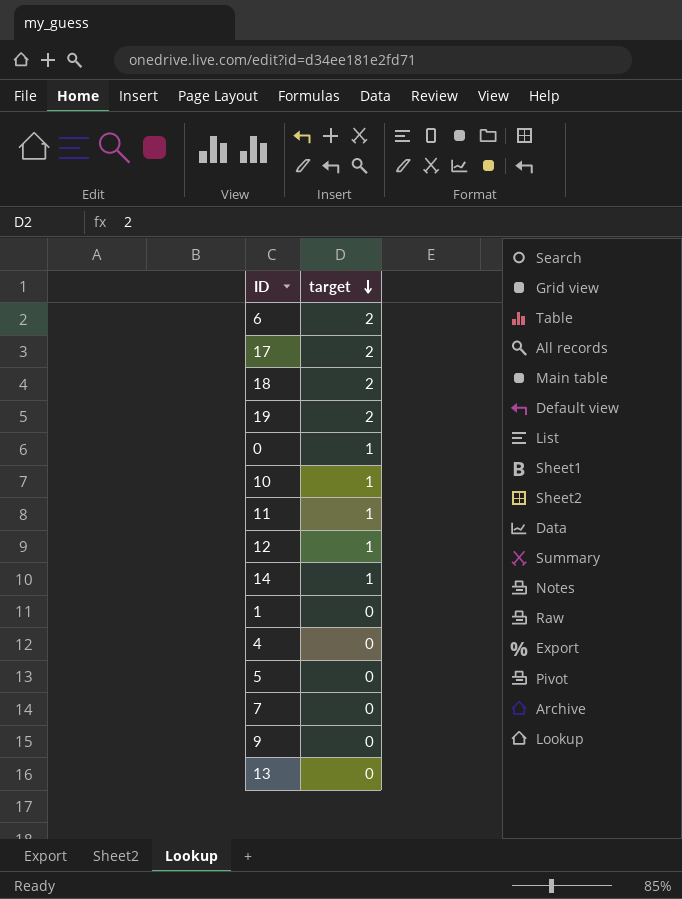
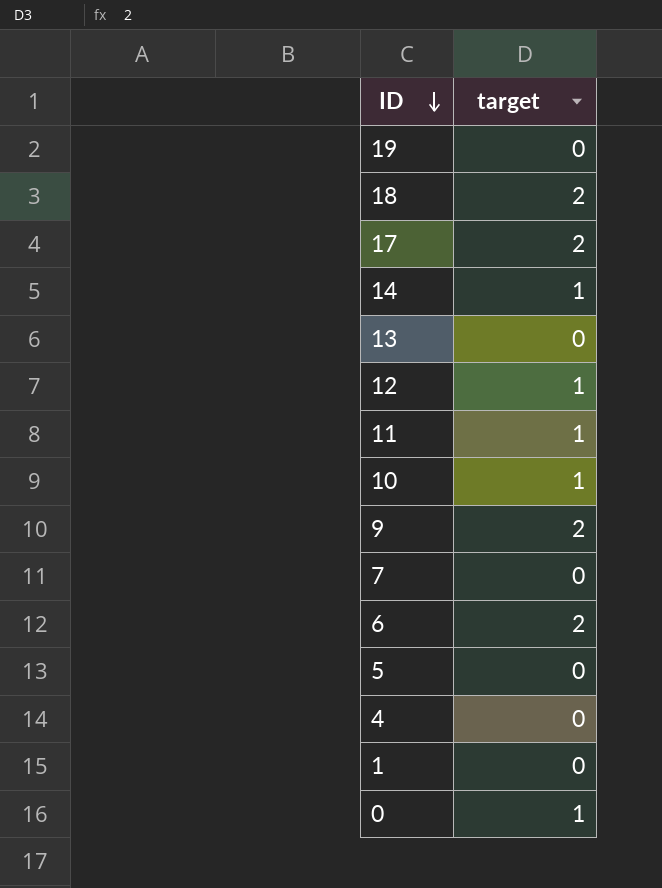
row order: target descending -> ID descending
19 | target: 2 -> 0
9 | target: 0 -> 2

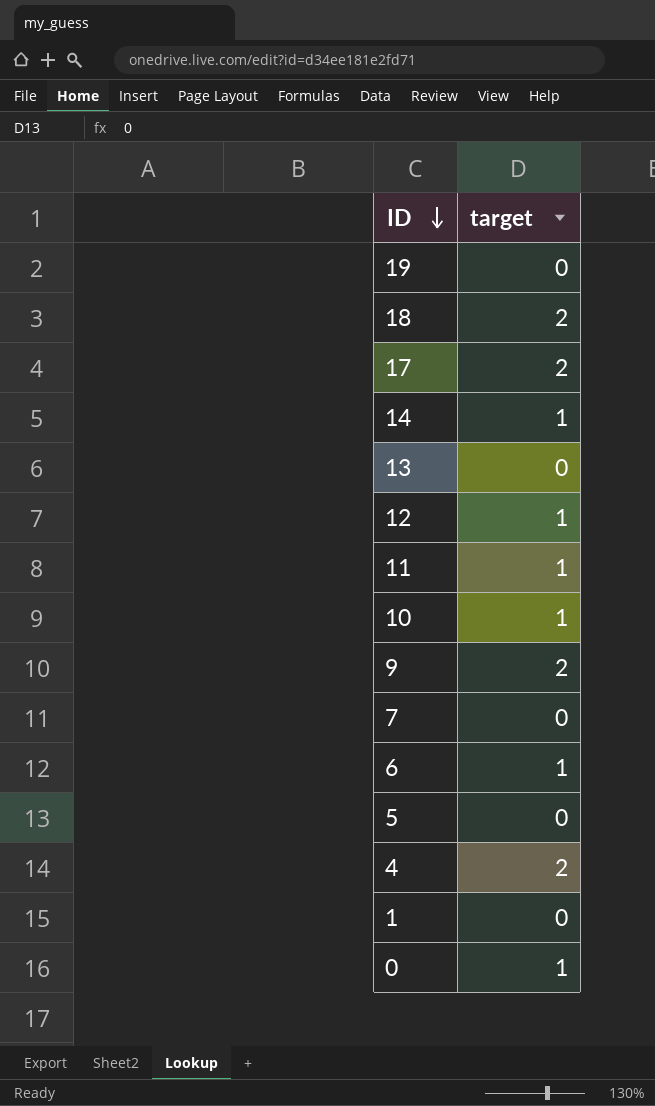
6 | target: 2 -> 1
4 | target: 0 -> 2

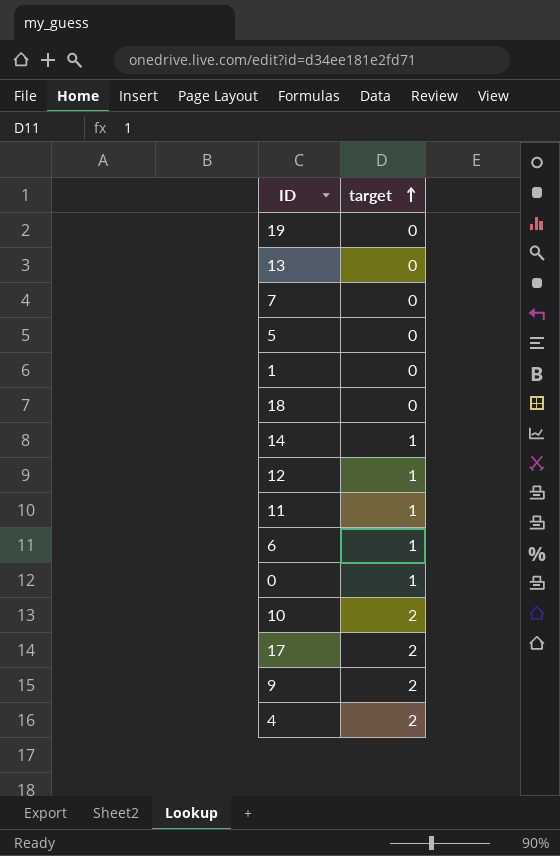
row order: ID descending -> target ascending
18 | target: 2 -> 0
10 | target: 1 -> 2

